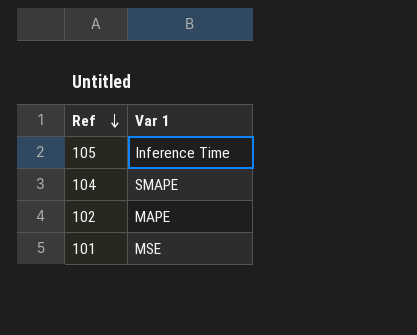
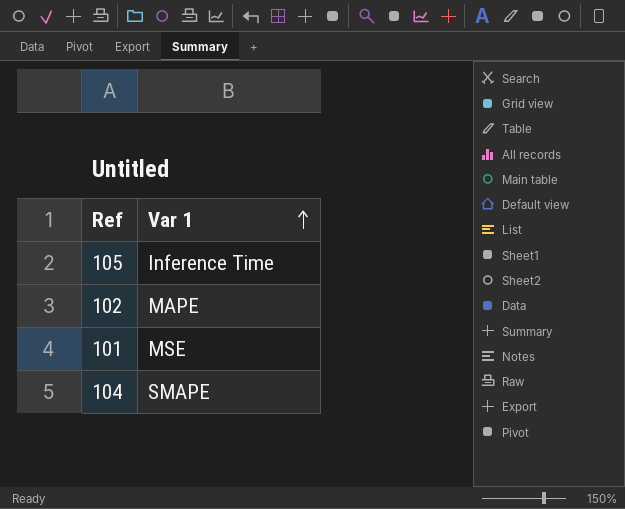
row order: Ref descending -> Var 1 ascending

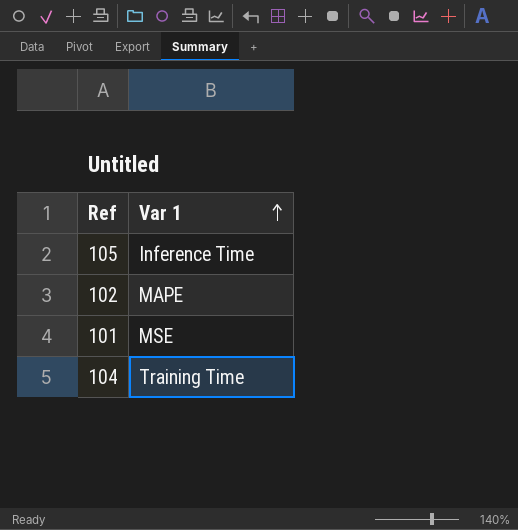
104 | Var 1: SMAPE -> Training Time

